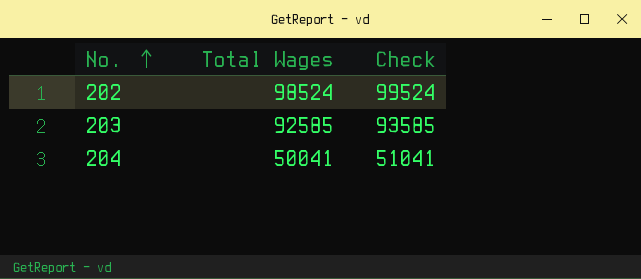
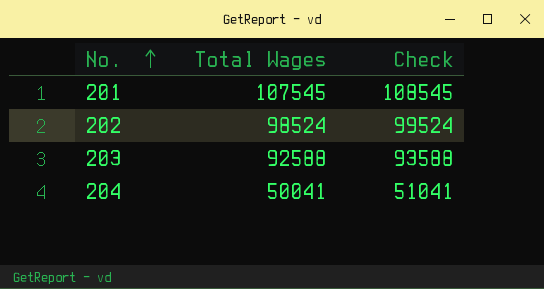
row 201: none -> 107545 | 108545
203 | Total Wages: 92585 -> 92588
203 | Check: 93585 -> 93588

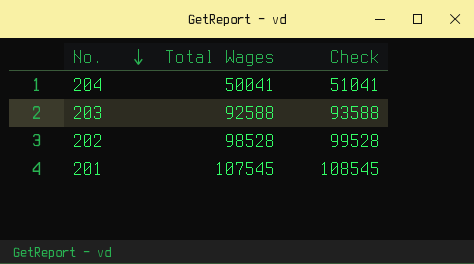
row order: No. ascending -> No. descending
202 | Total Wages: 98524 -> 98528
202 | Check: 99524 -> 99528

